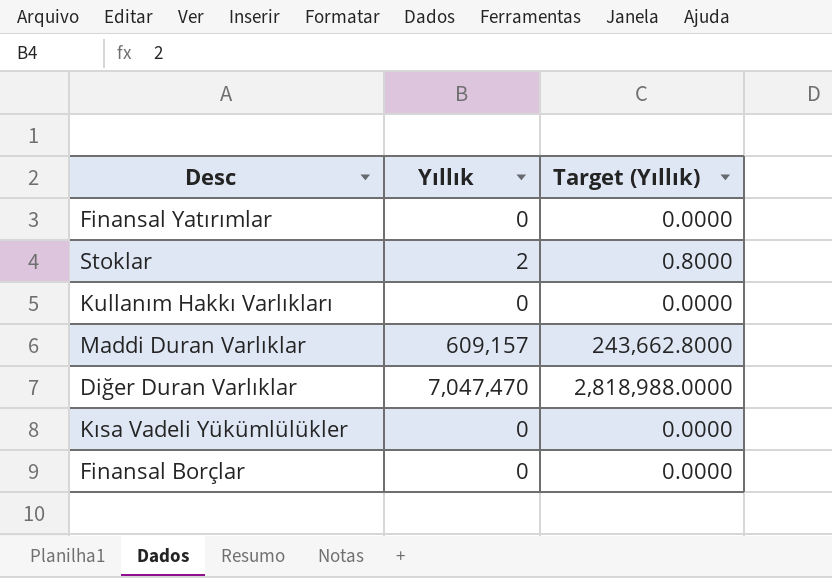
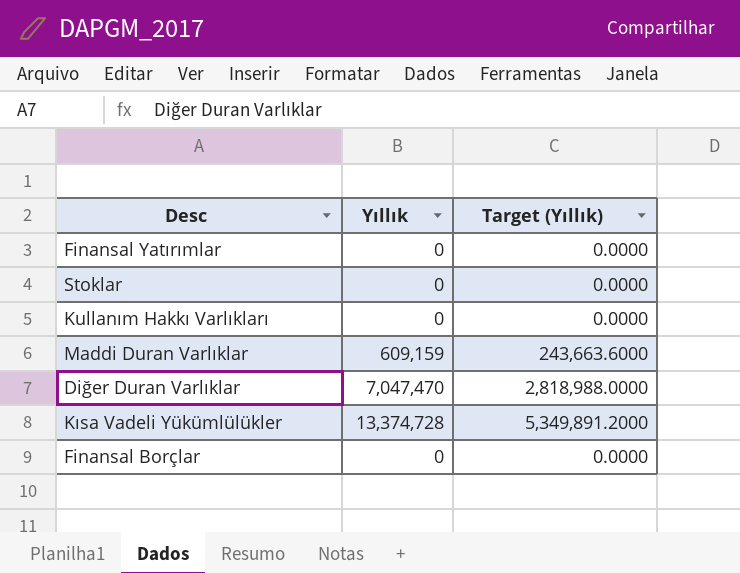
Stoklar | Yıllık: 2 -> 0
Stoklar | Target (Yıllık): 0.8000 -> 0.0000
Maddi Duran Varlıklar | Yıllık: 609,157 -> 609,159
Maddi Duran Varlıklar | Target (Yıllık): 243,662.8000 -> 243,663.6000
Kısa Vadeli Yükümlülükler | Yıllık: 0 -> 13,374,728
Kısa Vadeli Yükümlülükler | Target (Yıllık): 0.0000 -> 5,349,891.2000

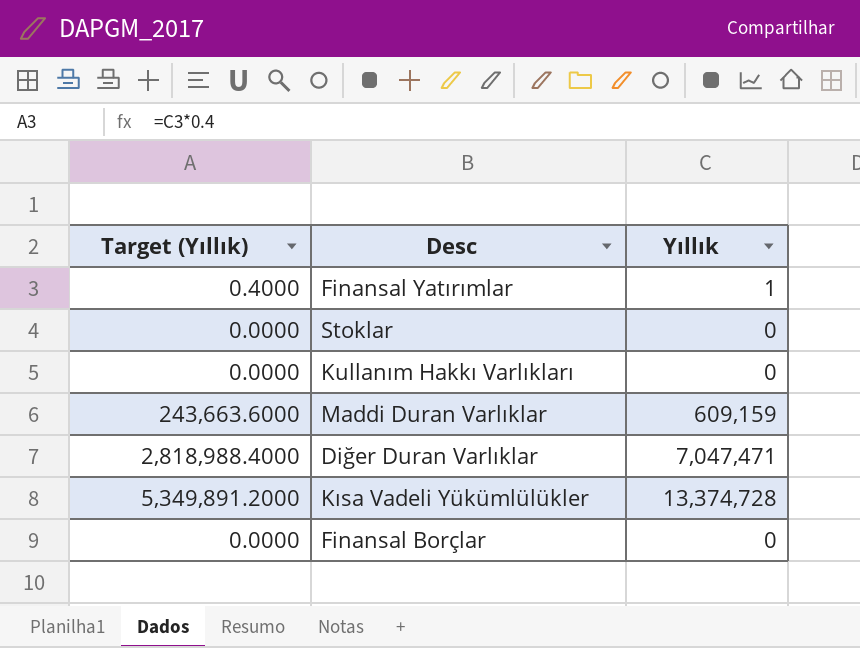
column Target (Yıllık) | position: 3 -> 1
Finansal Yatırımlar | Target (Yıllık): 0.0000 -> 0.4000
Finansal Yatırımlar | Yıllık: 0 -> 1
Diğer Duran Varlıklar | Target (Yıllık): 2,818,988.0000 -> 2,818,988.4000
Diğer Duran Varlıklar | Yıllık: 7,047,470 -> 7,047,471

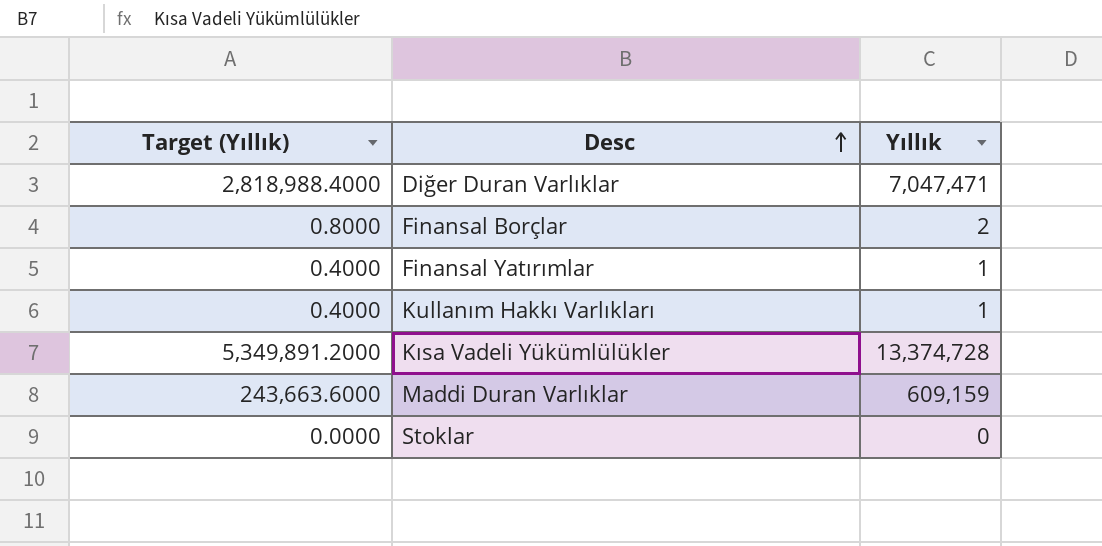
row order: none -> Desc ascending
Finansal Borçlar | Target (Yıllık): 0.0000 -> 0.8000
Finansal Borçlar | Yıllık: 0 -> 2
Kullanım Hakkı Varlıkları | Target (Yıllık): 0.0000 -> 0.4000
Kullanım Hakkı Varlıkları | Yıllık: 0 -> 1

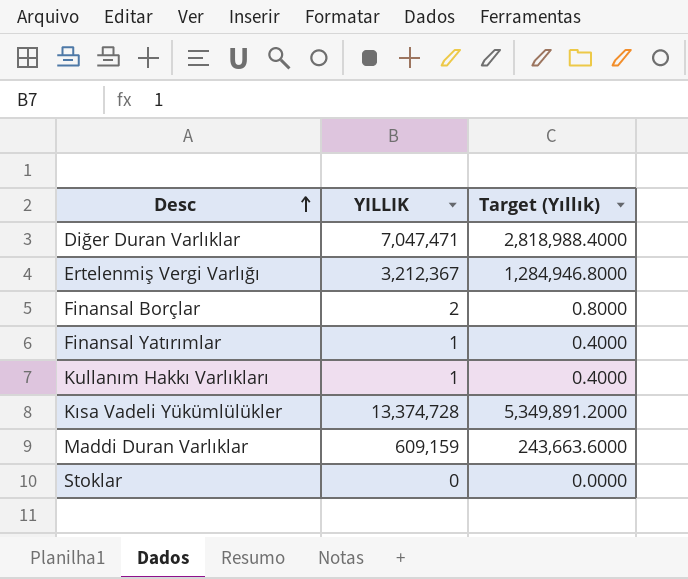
column name: Yıllık -> YILLIK
column Target (Yıllık) | position: 1 -> 3
row Ertelenmiş Vergi Varlığı: none -> 3,212,367 | 1,284,946.8000

